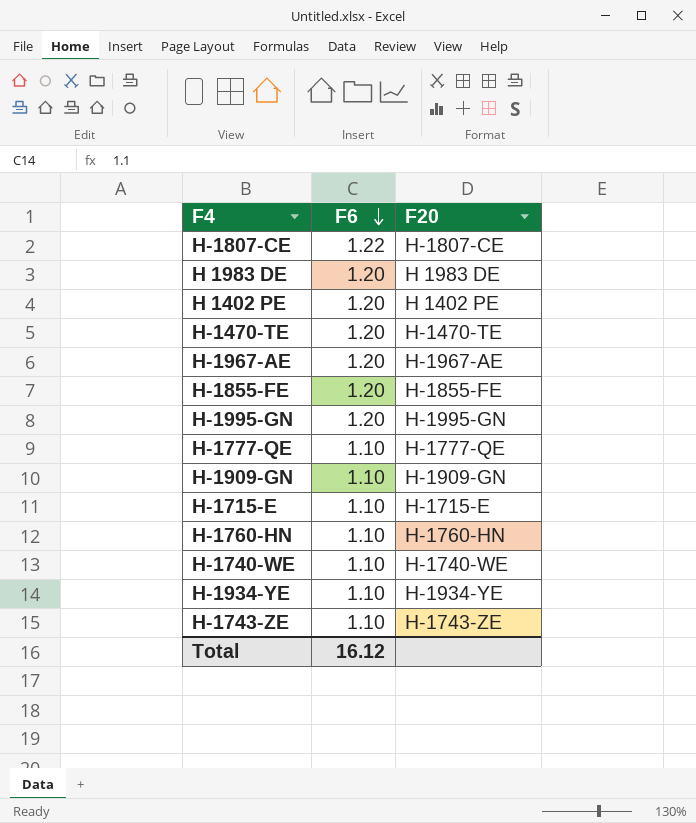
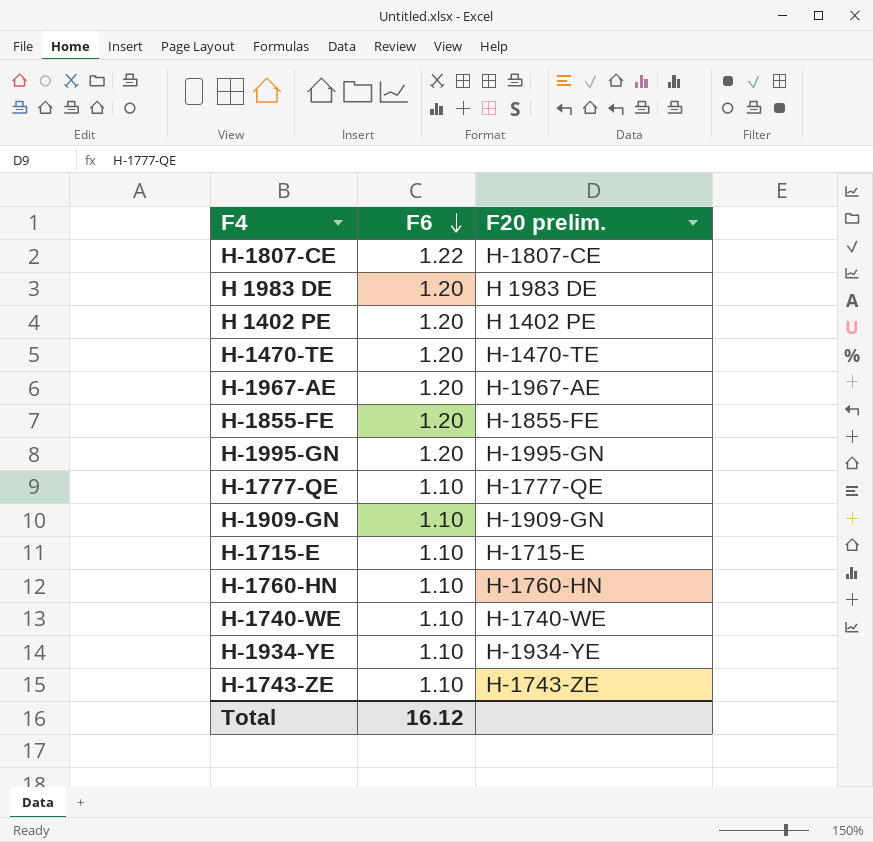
column name: F20 -> F20 prelim.

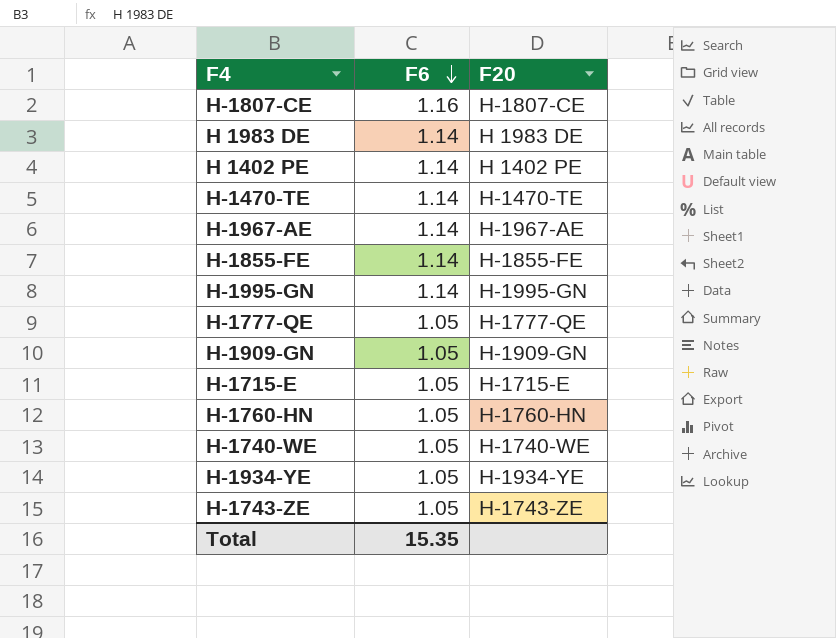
column name: F20 prelim. -> F20
H-1807-CE | F6: 1.22 -> 1.16
H 1983 DE | F6: 1.20 -> 1.14
H 1402 PE | F6: 1.20 -> 1.14
H-1470-TE | F6: 1.20 -> 1.14
H-1967-AE | F6: 1.20 -> 1.14
H-1855-FE | F6: 1.20 -> 1.14
H-1995-GN | F6: 1.20 -> 1.14
H-1777-QE | F6: 1.10 -> 1.05
H-1909-GN | F6: 1.10 -> 1.05
H-1715-E | F6: 1.10 -> 1.05
H-1760-HN | F6: 1.10 -> 1.05
H-1740-WE | F6: 1.10 -> 1.05
H-1934-YE | F6: 1.10 -> 1.05
H-1743-ZE | F6: 1.10 -> 1.05
Total | F6: 16.12 -> 15.35

